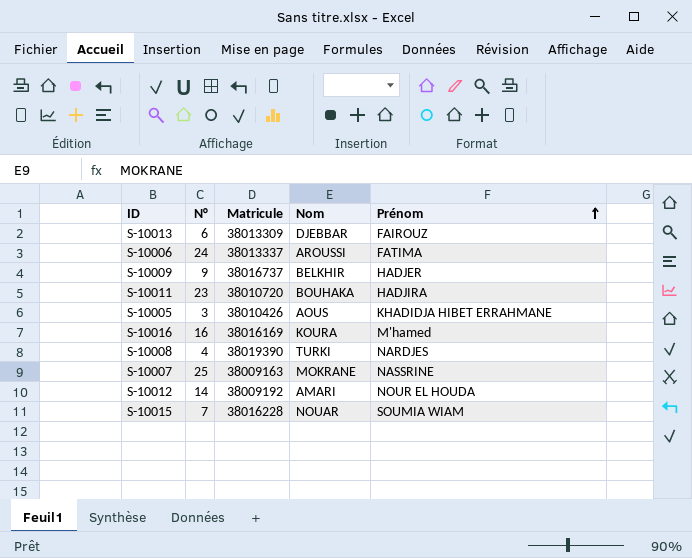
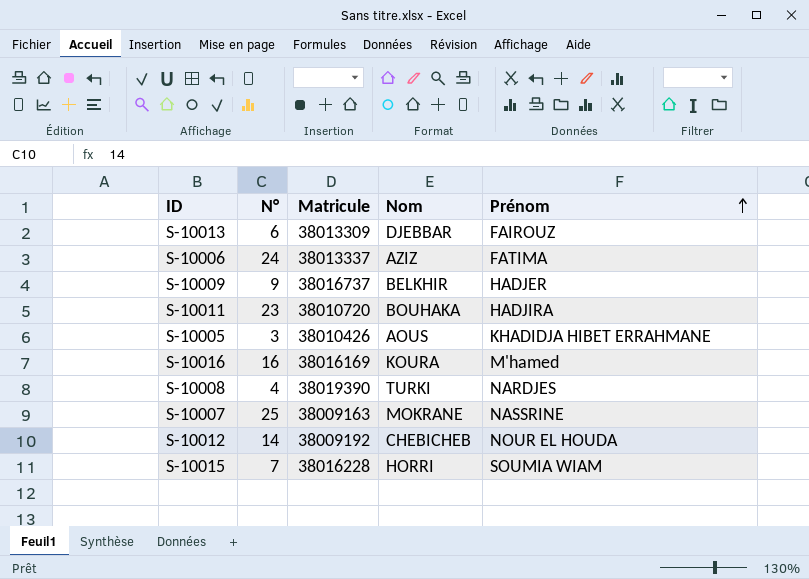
S-10006 | Nom: AROUSSI -> AZIZ
S-10012 | Nom: AMARI -> CHEBICHEB
S-10015 | Nom: NOUAR -> HORRI

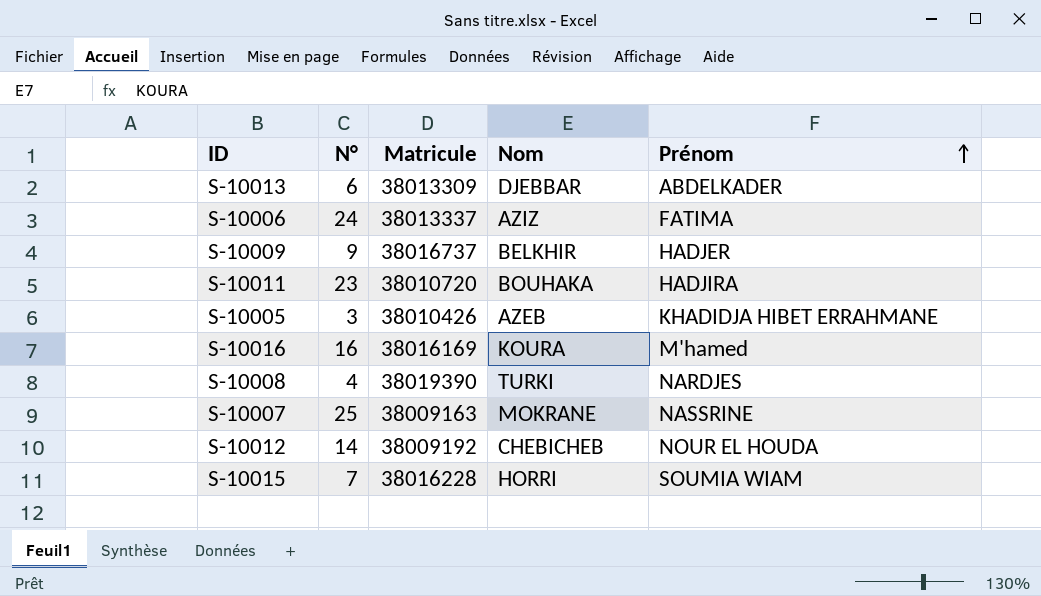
S-10013 | Prénom: FAIROUZ -> ABDELKADER
S-10005 | Nom: AOUS -> AZEB

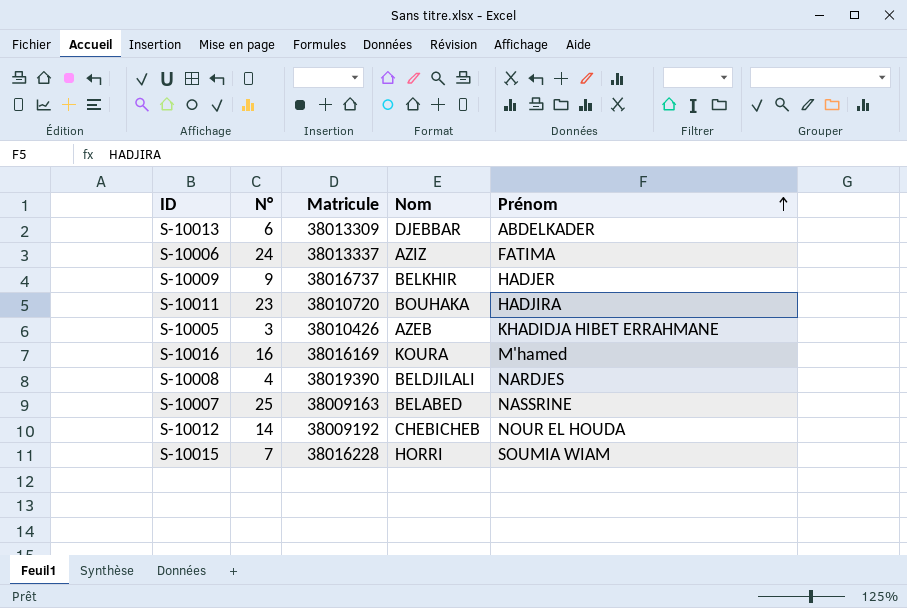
S-10008 | Nom: TURKI -> BELDJILALI
S-10007 | Nom: MOKRANE -> BELABED

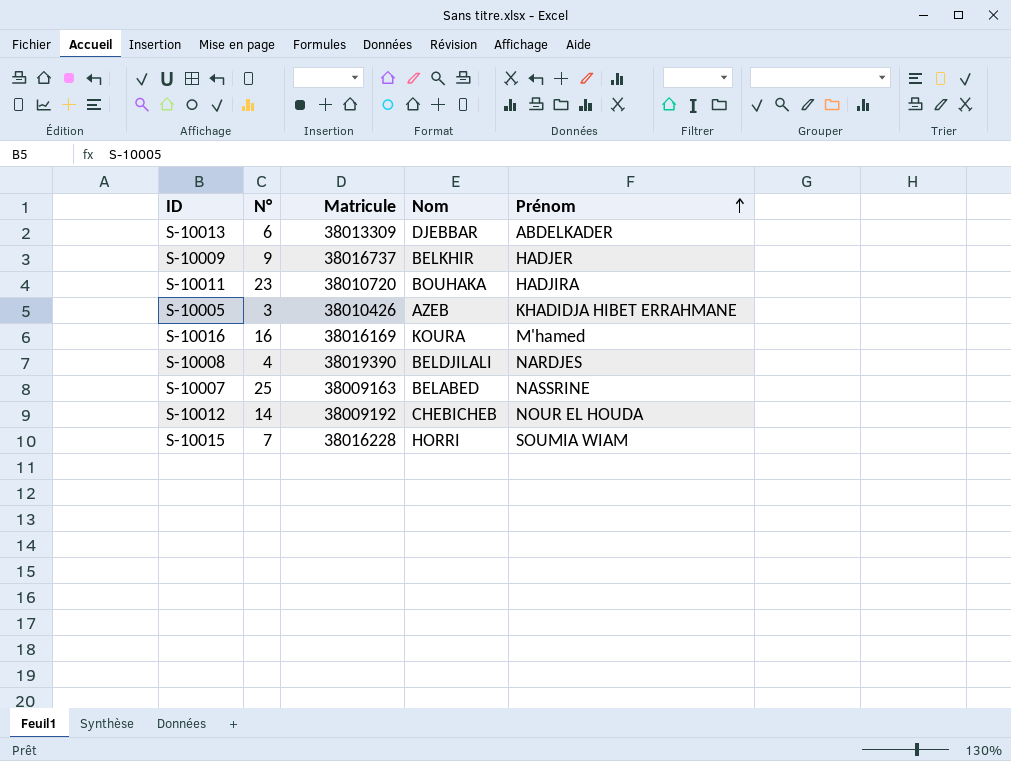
row S-10006: 24 | 38013337 | AZIZ | FATIMA -> none

